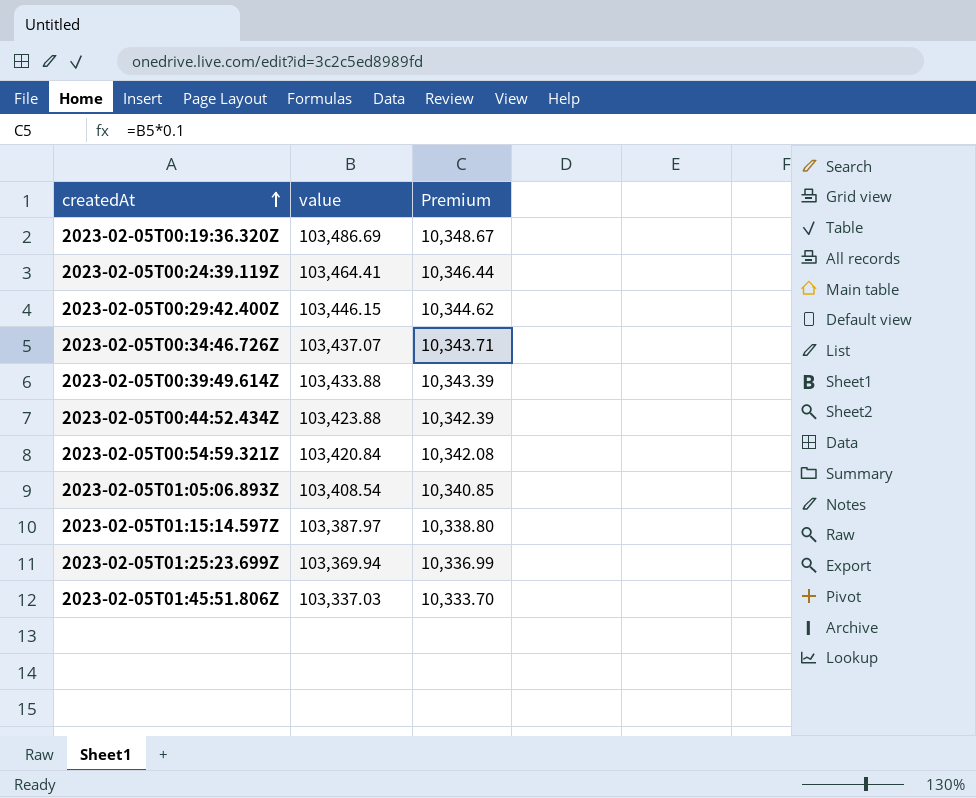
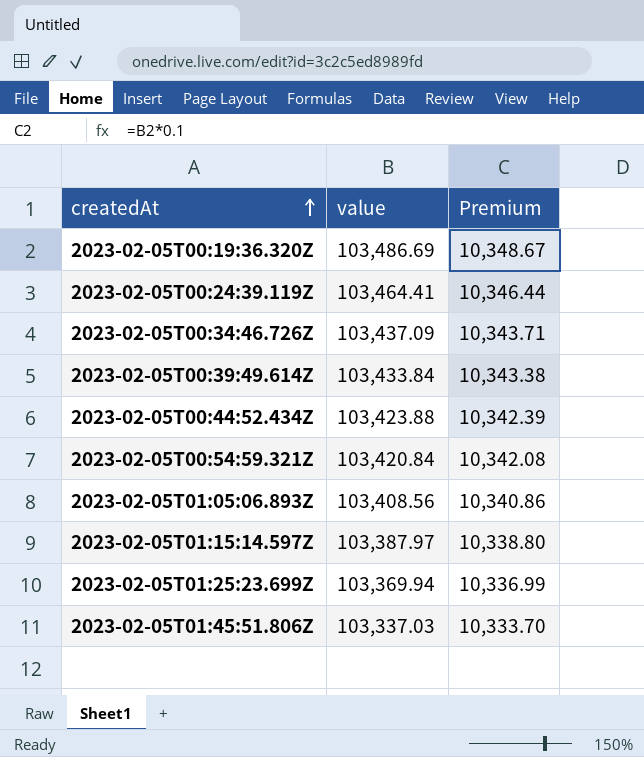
row 2023-02-05T00:29:42.400Z: 103,446.15 | 10,344.62 -> none
2023-02-05T00:34:46.726Z | value: 103,437.07 -> 103,437.09
2023-02-05T00:39:49.614Z | value: 103,433.88 -> 103,433.84
2023-02-05T00:39:49.614Z | Premium: 10,343.39 -> 10,343.38
2023-02-05T01:05:06.893Z | value: 103,408.54 -> 103,408.56
2023-02-05T01:05:06.893Z | Premium: 10,340.85 -> 10,340.86

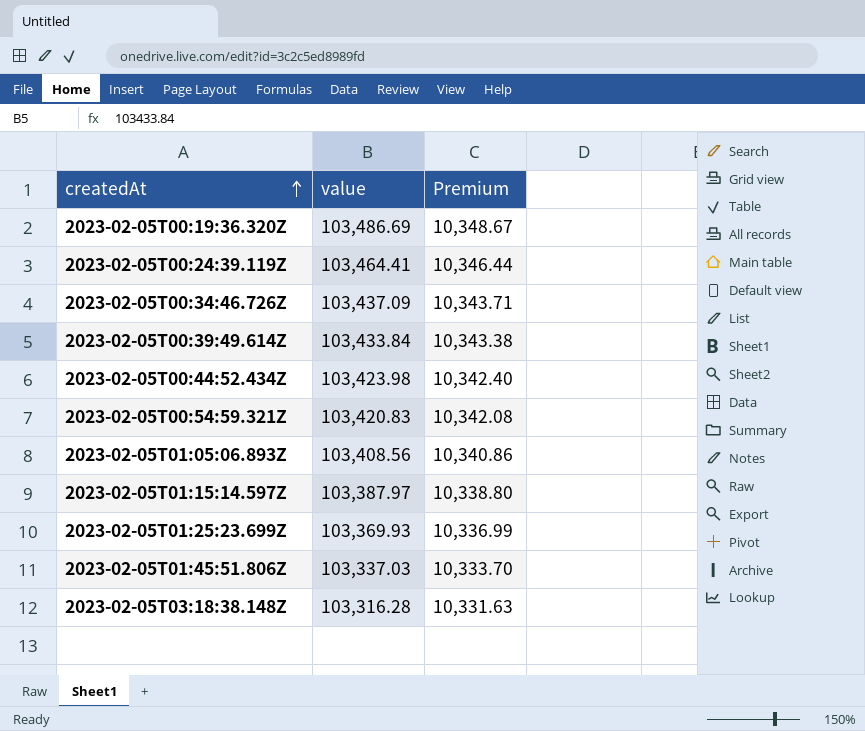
2023-02-05T00:44:52.434Z | value: 103,423.88 -> 103,423.98
2023-02-05T00:44:52.434Z | Premium: 10,342.39 -> 10,342.40
2023-02-05T00:54:59.321Z | value: 103,420.84 -> 103,420.83
2023-02-05T01:25:23.699Z | value: 103,369.94 -> 103,369.93
row 2023-02-05T03:18:38.148Z: none -> 103,316.28 | 10,331.63

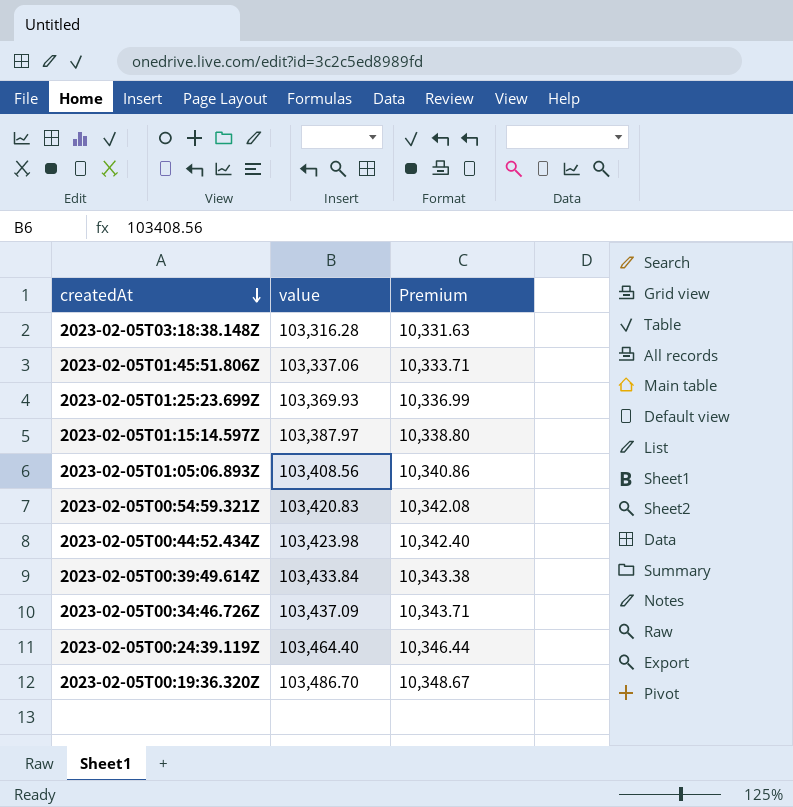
row order: createdAt ascending -> createdAt descending
2023-02-05T01:45:51.806Z | value: 103,337.03 -> 103,337.06
2023-02-05T01:45:51.806Z | Premium: 10,333.70 -> 10,333.71
2023-02-05T00:24:39.119Z | value: 103,464.41 -> 103,464.40
2023-02-05T00:19:36.320Z | value: 103,486.69 -> 103,486.70

